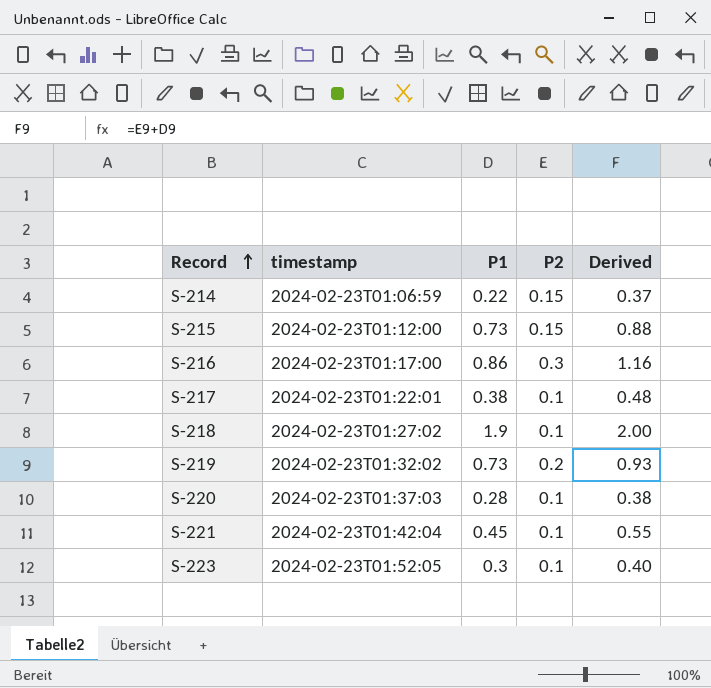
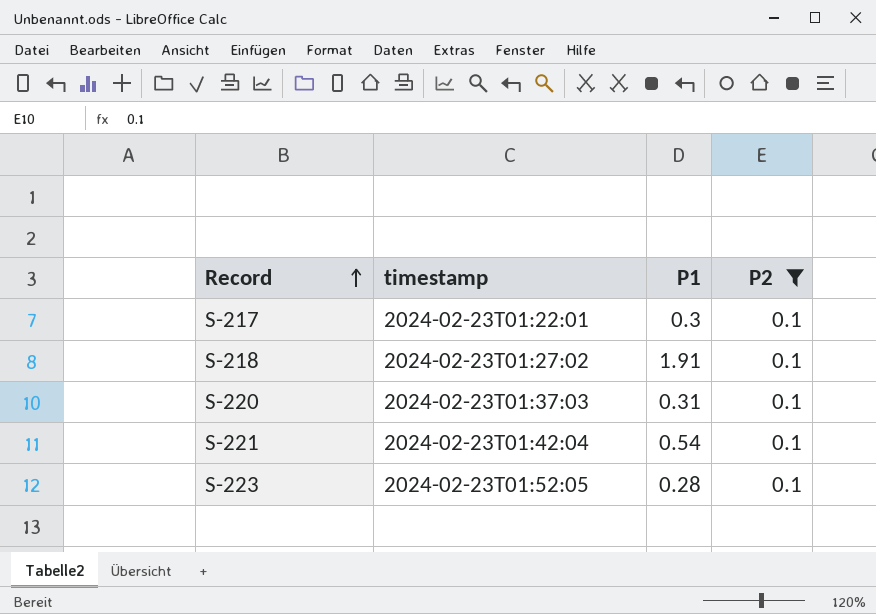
filter: none -> P2 = 0.1
column Derived | formula: [P1] + [P2] -> none
S-217 | P1: 0.38 -> 0.3
S-218 | P1: 1.9 -> 1.91
S-220 | P1: 0.28 -> 0.31
S-221 | P1: 0.45 -> 0.54
S-223 | P1: 0.3 -> 0.28

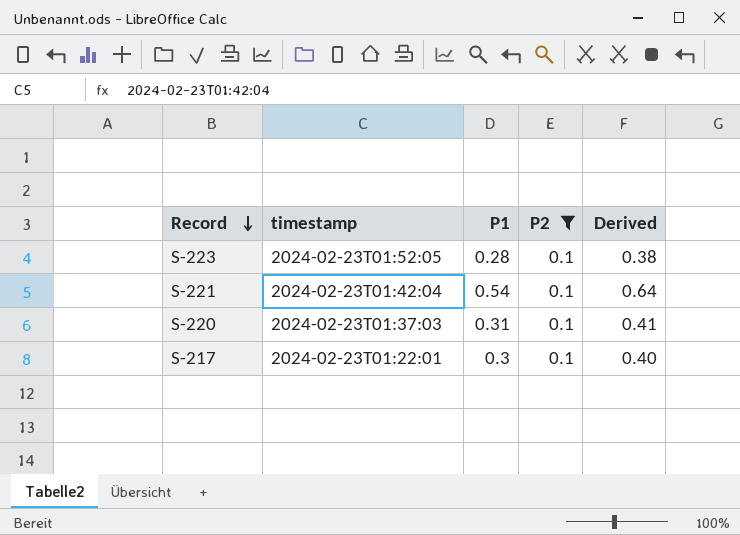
row order: Record ascending -> Record descending
column Derived | formula: none -> [P1] + [P2]
row S-218: 2024-02-23T01:27:02 | 1.91 | 0.1 -> none

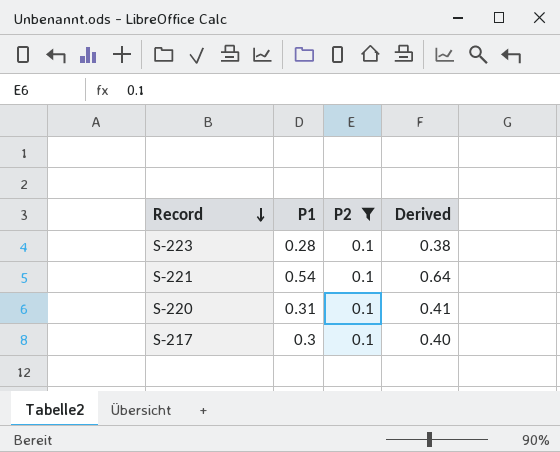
column timestamp | position: 2 -> none

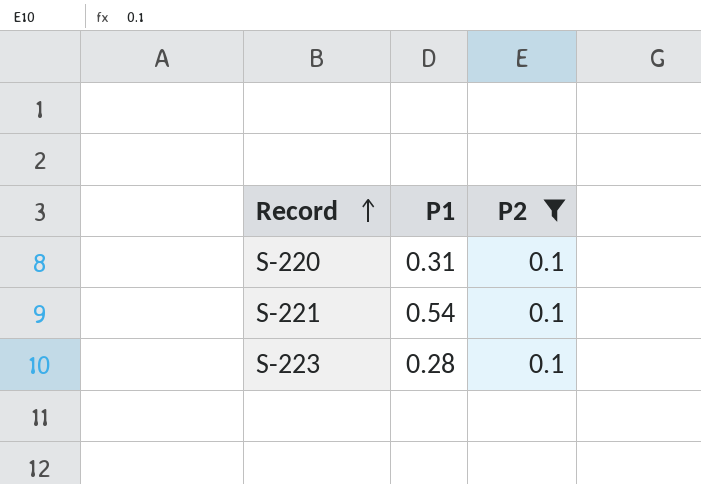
row order: Record descending -> Record ascending
column Derived | formula: [P1] + [P2] -> none
row S-217: 0.3 | 0.1 | 0.40 -> none

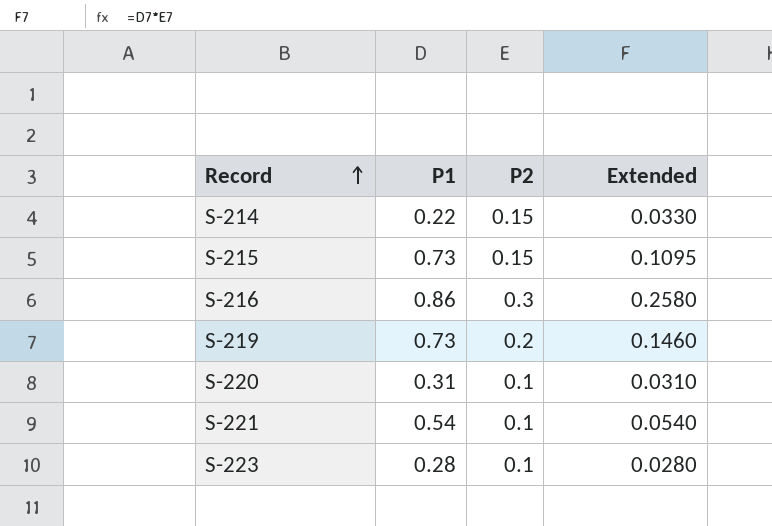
filter: P2 = 0.1 -> none
column Extended | formula: none -> [P1] * [P2]

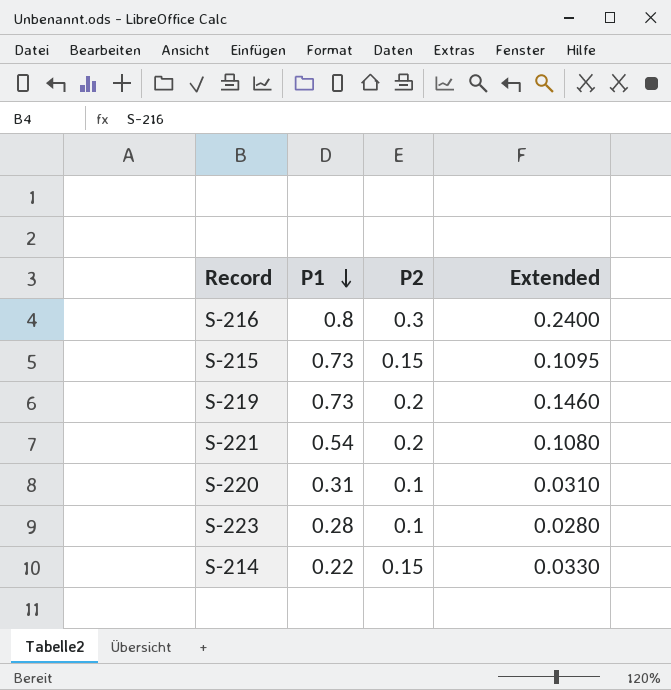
row order: Record ascending -> P1 descending
S-216 | P1: 0.86 -> 0.8
S-216 | Extended: 0.2580 -> 0.2400
S-221 | P2: 0.1 -> 0.2
S-221 | Extended: 0.0540 -> 0.1080

